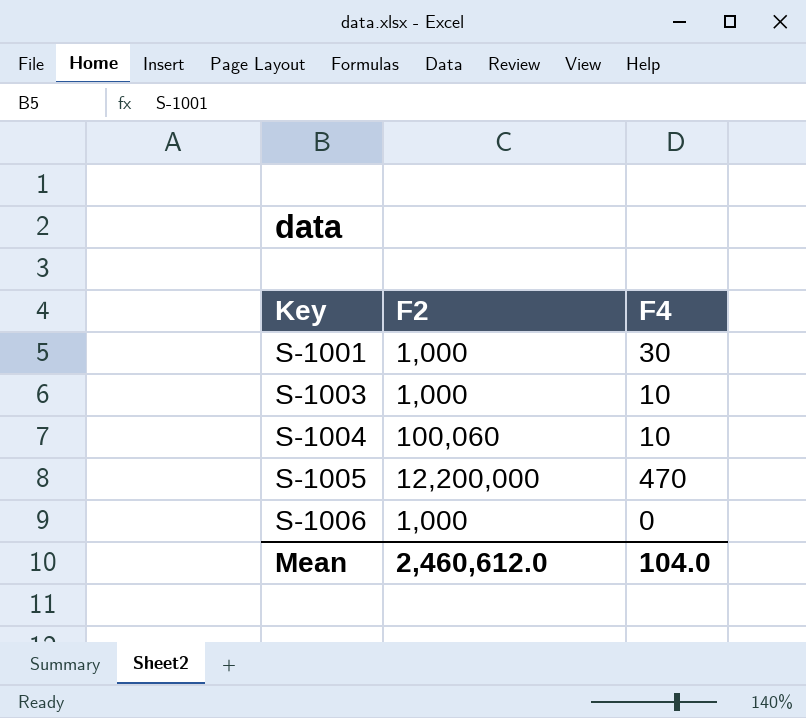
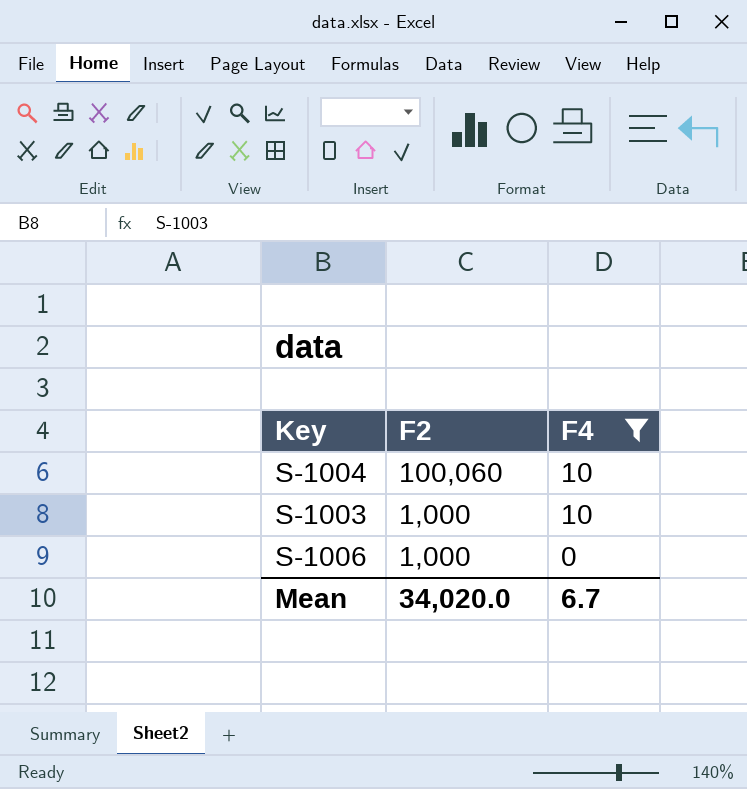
filter: none -> F4 <= 10
row order: Key ascending -> F2 descending
Mean | F2: 2,460,612.0 -> 34,020.0
Mean | F4: 104.0 -> 6.7

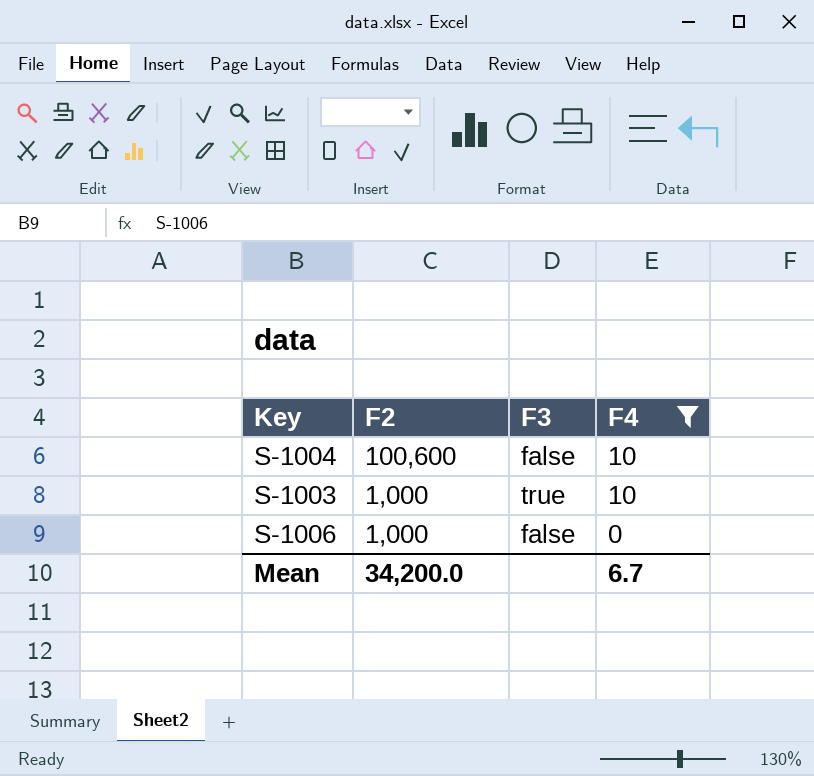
column F3 | position: none -> 3
S-1004 | F2: 100,060 -> 100,600
Mean | F2: 34,020.0 -> 34,200.0

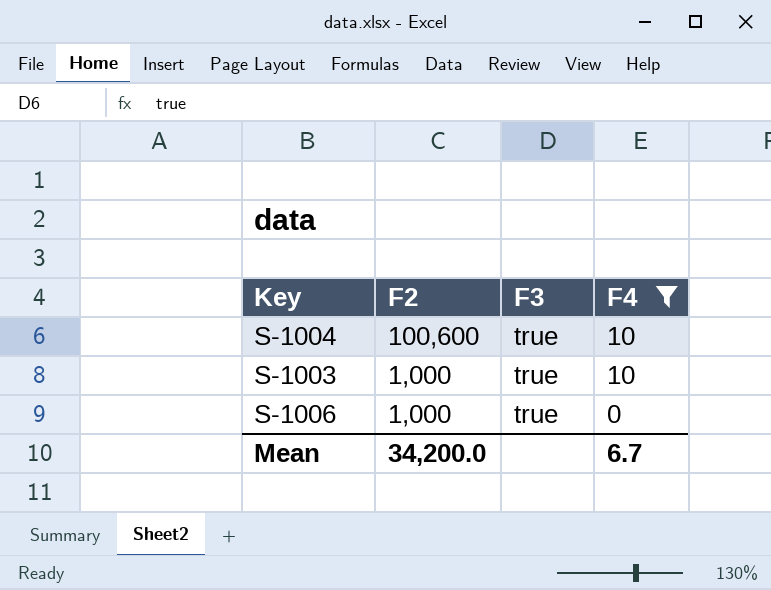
S-1004 | F3: false -> true
S-1006 | F3: false -> true

